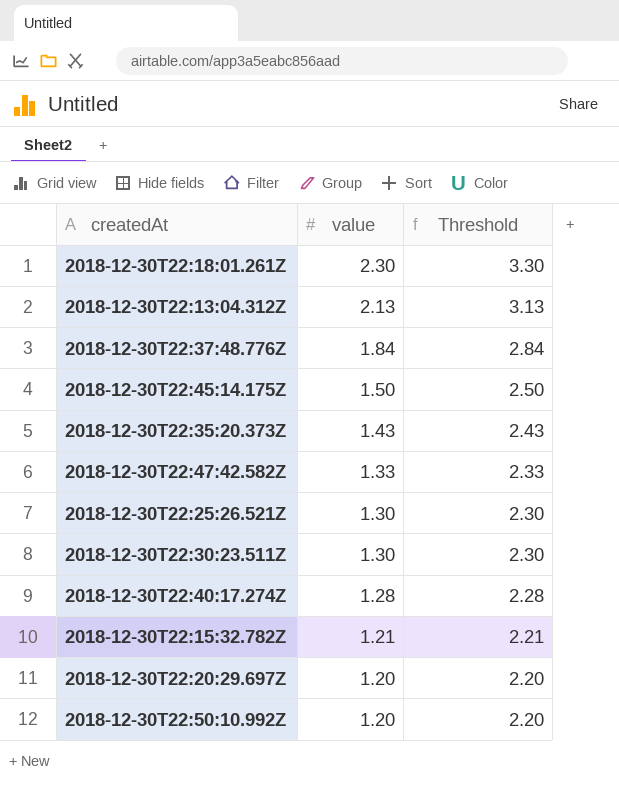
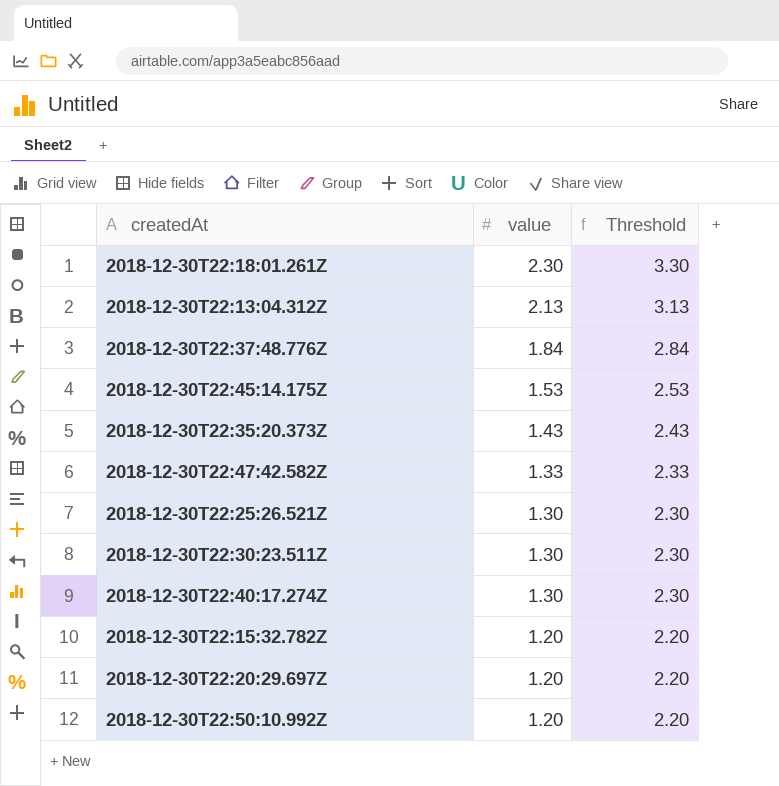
2018-12-30T22:45:14.175Z | value: 1.50 -> 1.53
2018-12-30T22:45:14.175Z | Threshold: 2.50 -> 2.53
2018-12-30T22:40:17.274Z | value: 1.28 -> 1.30
2018-12-30T22:40:17.274Z | Threshold: 2.28 -> 2.30
2018-12-30T22:15:32.782Z | value: 1.21 -> 1.20
2018-12-30T22:15:32.782Z | Threshold: 2.21 -> 2.20

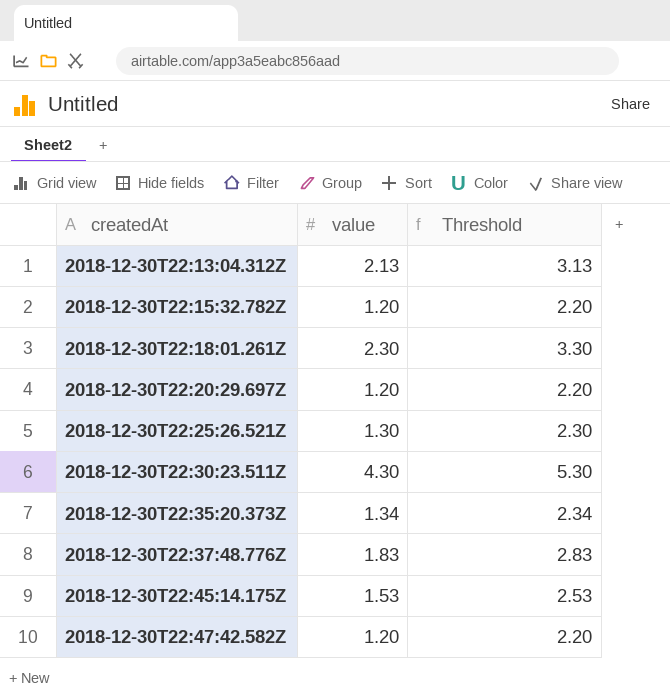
row order: value descending -> createdAt ascending
row 2018-12-30T22:40:17.274Z: 1.30 | 2.30 -> none
row 2018-12-30T22:50:10.992Z: 1.20 | 2.20 -> none
2018-12-30T22:30:23.511Z | value: 1.30 -> 4.30
2018-12-30T22:30:23.511Z | Threshold: 2.30 -> 5.30
2018-12-30T22:35:20.373Z | value: 1.43 -> 1.34
2018-12-30T22:35:20.373Z | Threshold: 2.43 -> 2.34
2018-12-30T22:37:48.776Z | value: 1.84 -> 1.83
2018-12-30T22:37:48.776Z | Threshold: 2.84 -> 2.83
2018-12-30T22:47:42.582Z | value: 1.33 -> 1.20
2018-12-30T22:47:42.582Z | Threshold: 2.33 -> 2.20

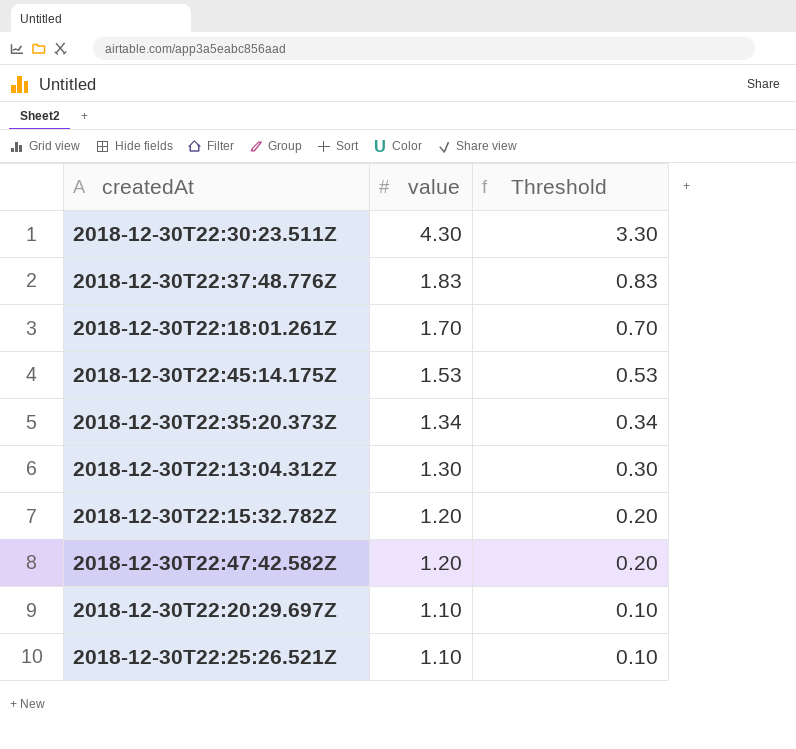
row order: createdAt ascending -> value descending
column Threshold | formula: [value] + 1 -> [value] - 1
2018-12-30T22:18:01.261Z | value: 2.30 -> 1.70
2018-12-30T22:13:04.312Z | value: 2.13 -> 1.30
2018-12-30T22:20:29.697Z | value: 1.20 -> 1.10
2018-12-30T22:25:26.521Z | value: 1.30 -> 1.10

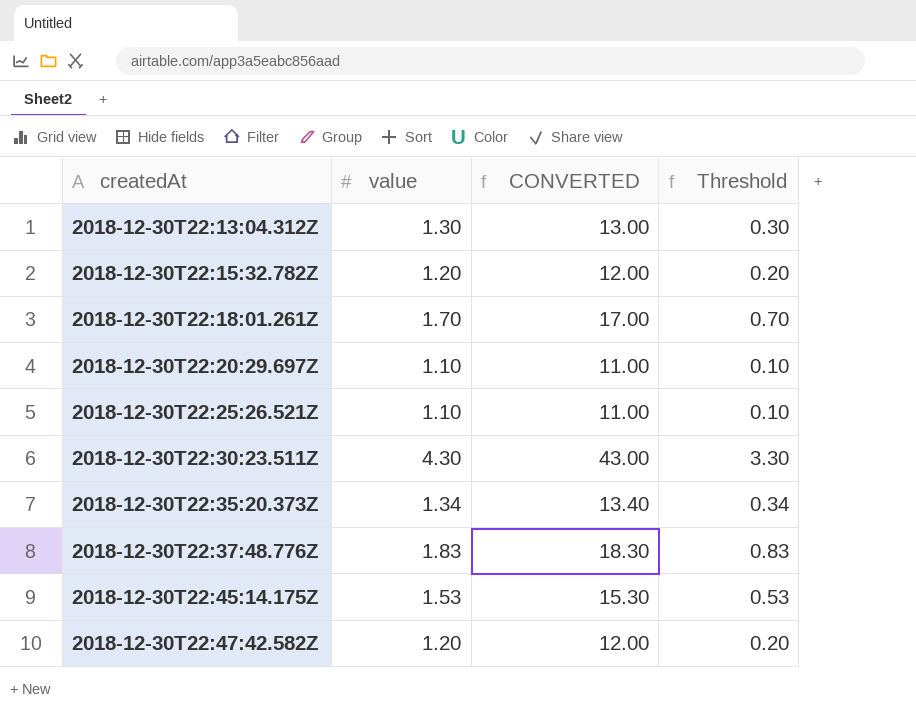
row order: value descending -> createdAt ascending
column CONVERTED | formula: none -> [value] * 10

